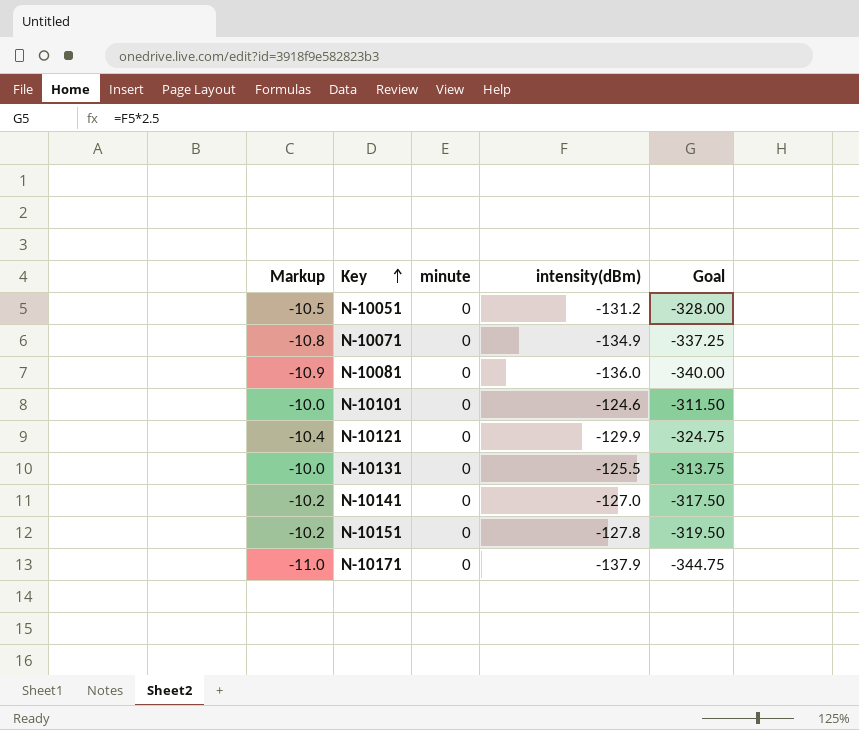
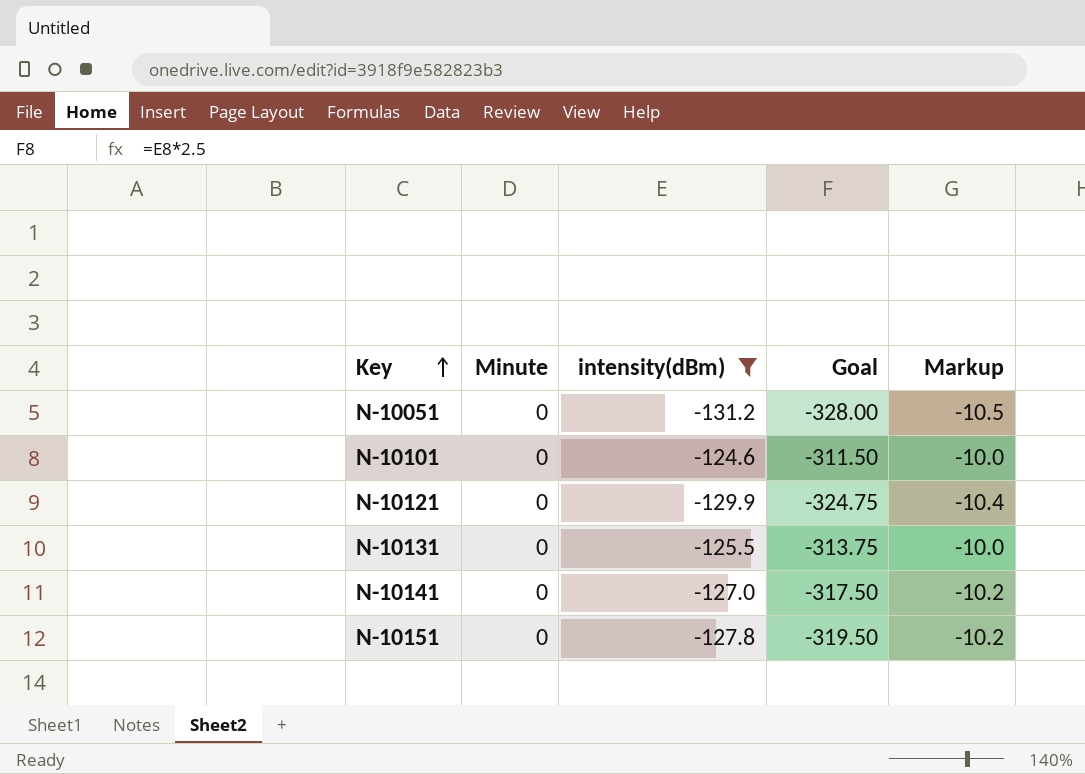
filter: none -> intensity(dBm) >= -131.2
column name: minute -> Minute
column Markup | position: 1 -> 5

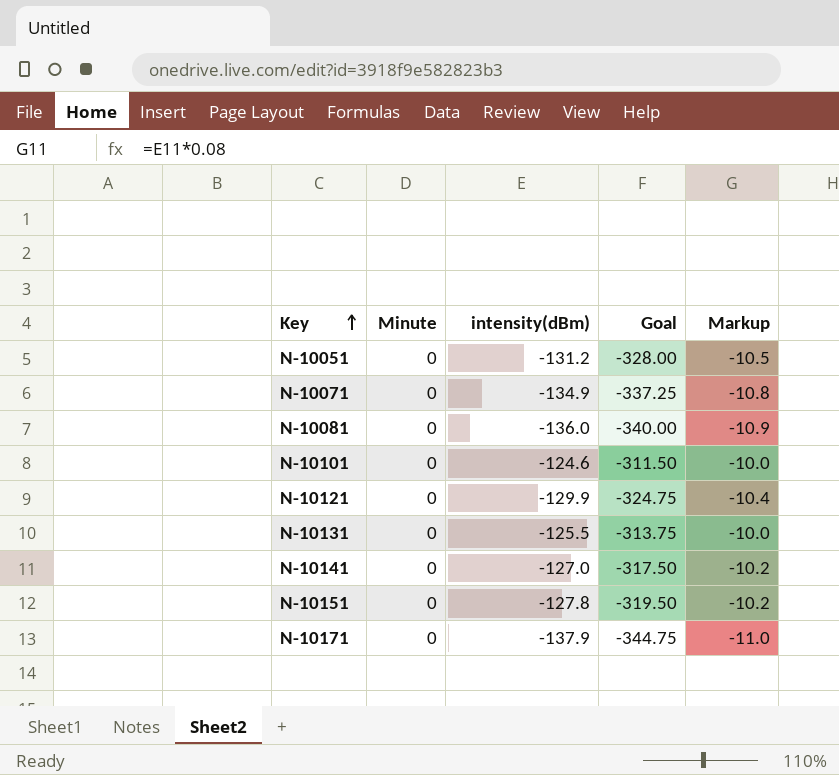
filter: intensity(dBm) >= -131.2 -> none

